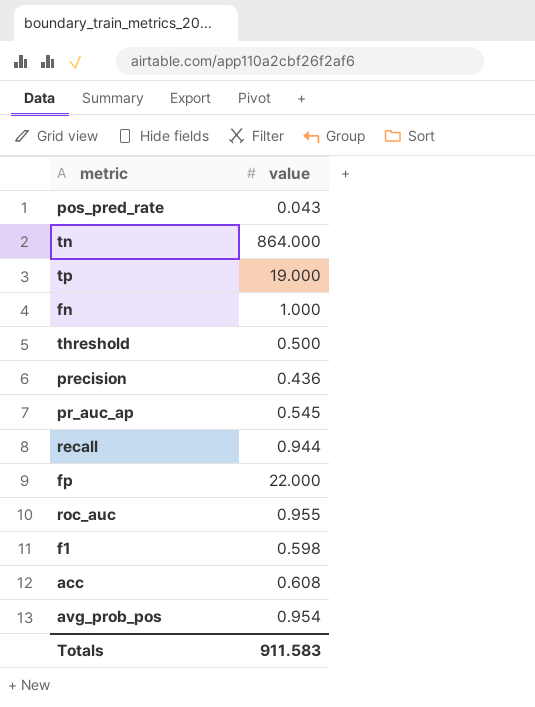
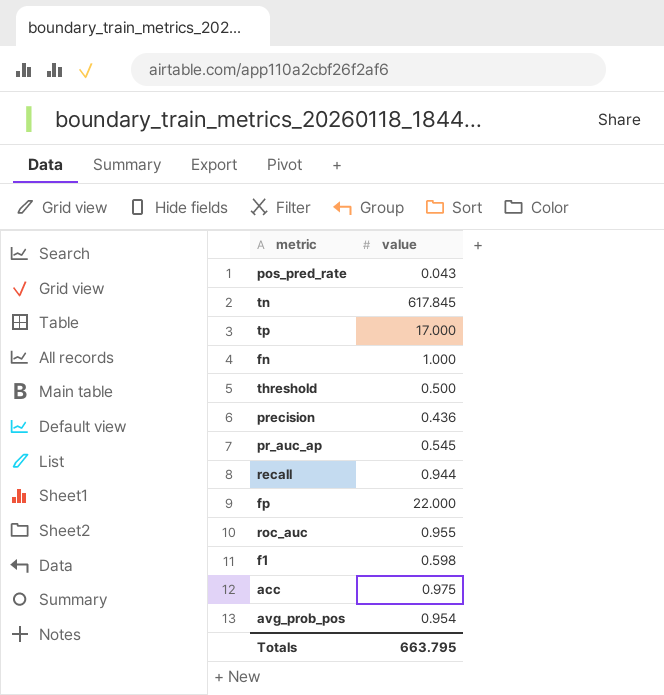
tn | value: 864.000 -> 617.845
tp | value: 19.000 -> 17.000
acc | value: 0.608 -> 0.975
Totals | value: 911.583 -> 663.795

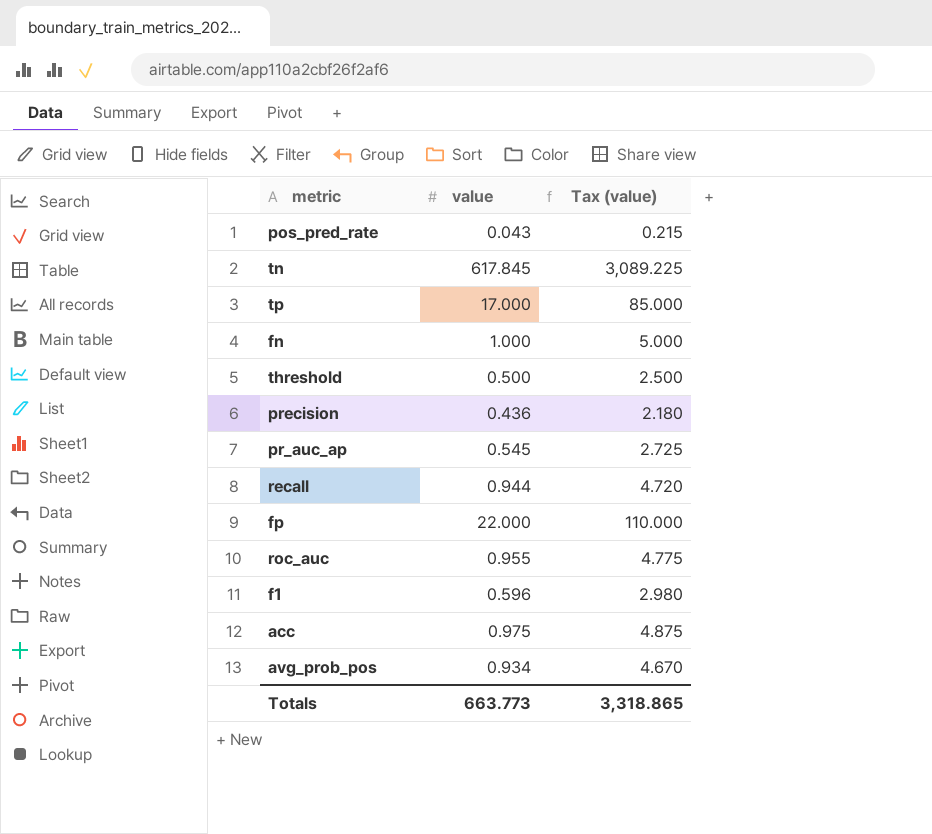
column Tax (value) | formula: none -> [value] * 5
f1 | value: 0.598 -> 0.596
avg_prob_pos | value: 0.954 -> 0.934
Totals | value: 663.795 -> 663.773

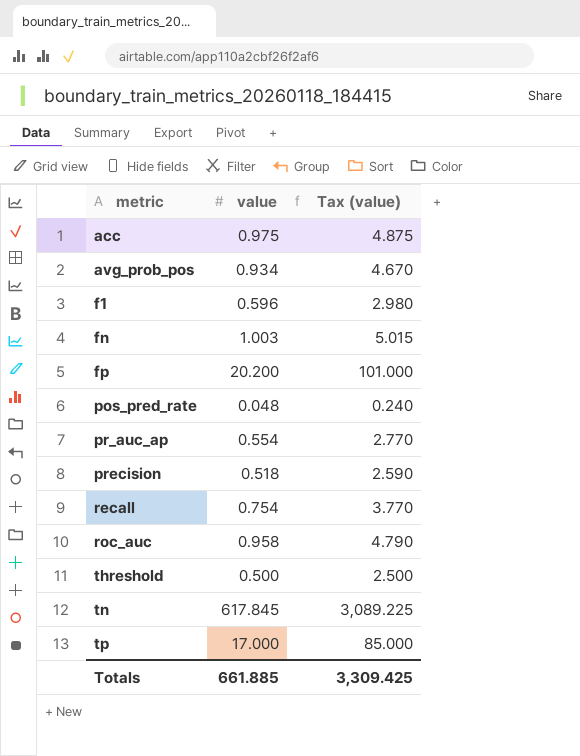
row order: none -> metric ascending
fn | value: 1.000 -> 1.003
fn | Tax (value): 5.000 -> 5.015
fp | value: 22.000 -> 20.200
fp | Tax (value): 110.000 -> 101.000
pos_pred_rate | value: 0.043 -> 0.048
pos_pred_rate | Tax (value): 0.215 -> 0.240
pr_auc_ap | value: 0.545 -> 0.554
pr_auc_ap | Tax (value): 2.725 -> 2.770
precision | value: 0.436 -> 0.518
precision | Tax (value): 2.180 -> 2.590
recall | value: 0.944 -> 0.754
recall | Tax (value): 4.720 -> 3.770
roc_auc | value: 0.955 -> 0.958
roc_auc | Tax (value): 4.775 -> 4.790
Totals | value: 663.773 -> 661.885
Totals | Tax (value): 3,318.865 -> 3,309.425

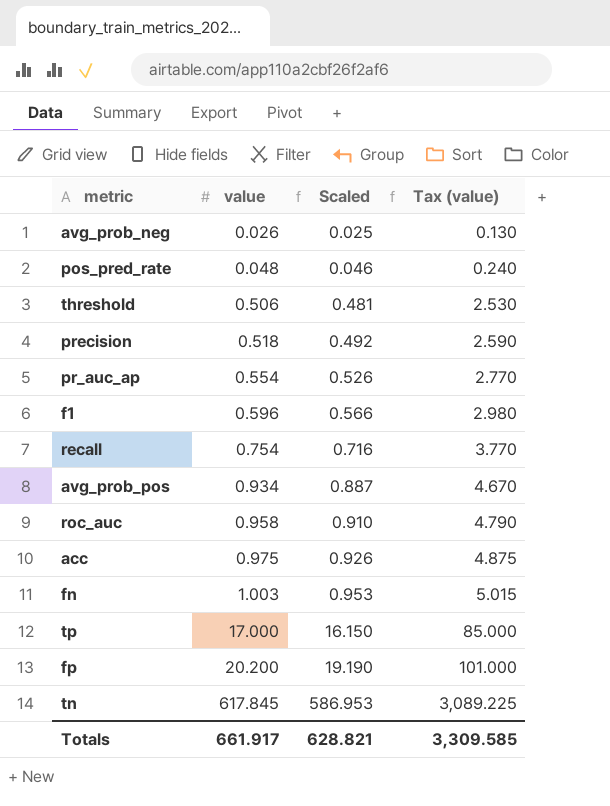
row order: metric ascending -> value ascending
column Scaled | formula: none -> [value] * 0.95
row avg_prob_neg: none -> 0.026 | 0.025 | 0.130
threshold | value: 0.500 -> 0.506
threshold | Tax (value): 2.500 -> 2.530
Totals | value: 661.885 -> 661.917
Totals | Tax (value): 3,309.425 -> 3,309.585

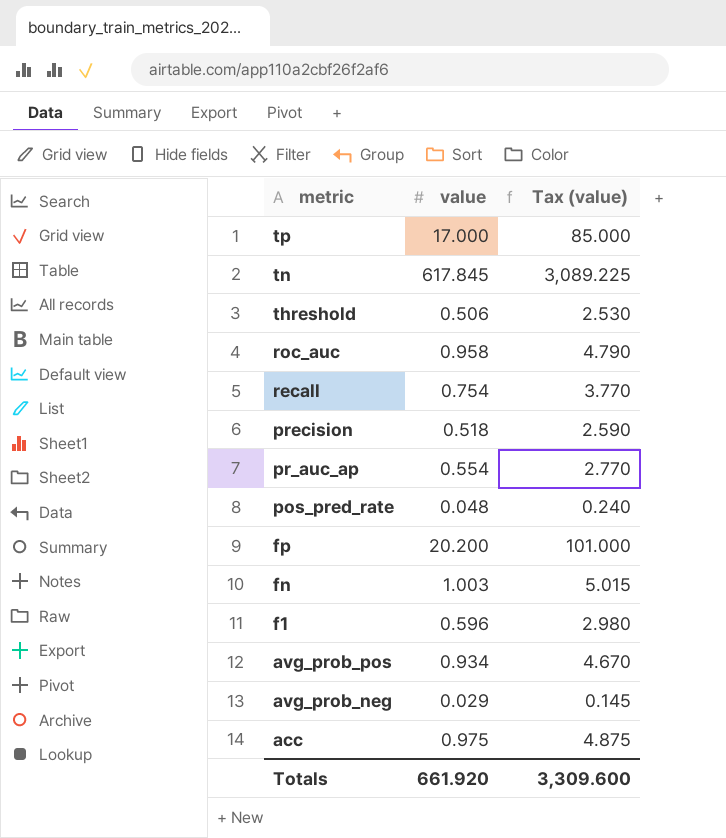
row order: value ascending -> metric descending
column Scaled | formula: [value] * 0.95 -> none
avg_prob_neg | value: 0.026 -> 0.029
avg_prob_neg | Tax (value): 0.130 -> 0.145
Totals | value: 661.917 -> 661.920
Totals | Tax (value): 3,309.585 -> 3,309.600

